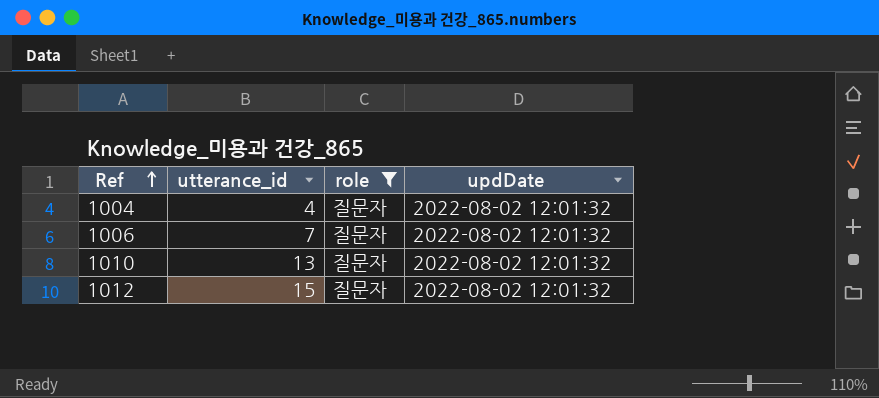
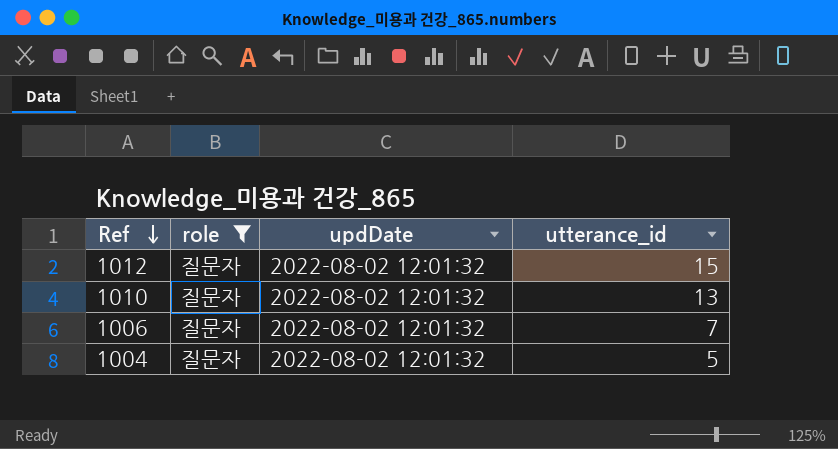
row order: Ref ascending -> Ref descending
column utterance_id | position: 2 -> 4
1004 | utterance_id: 4 -> 5

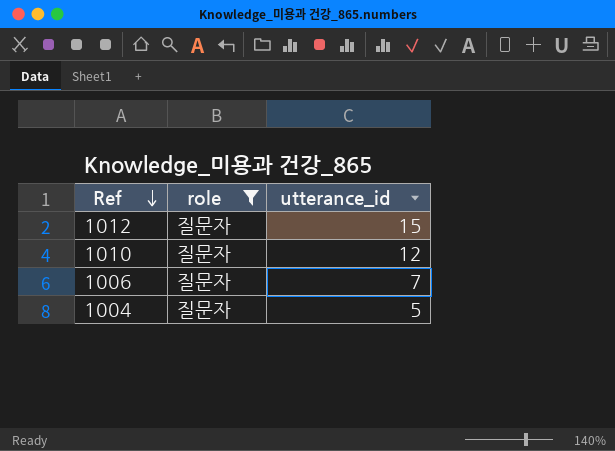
column updDate | position: 3 -> none
1010 | utterance_id: 13 -> 12

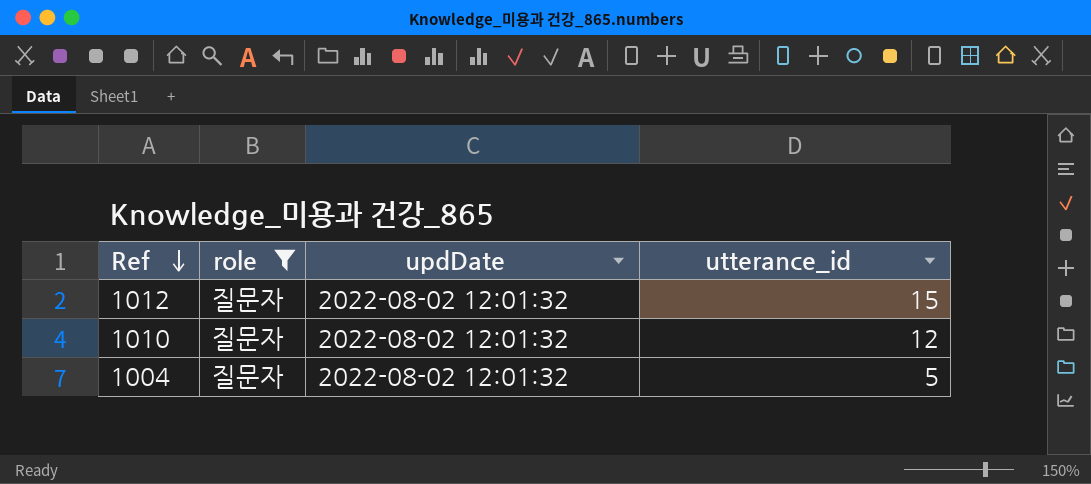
column updDate | position: none -> 3
row 1006: 질문자 | 7 -> none

